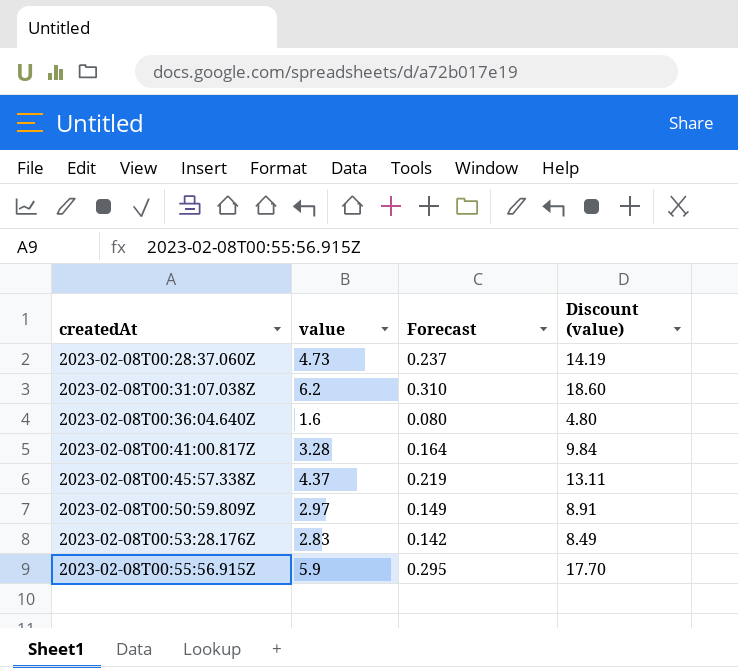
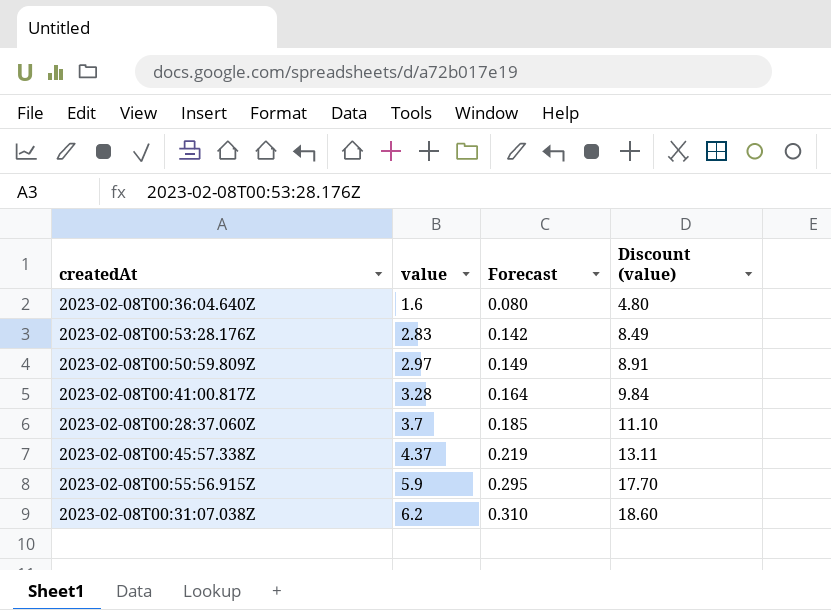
row order: createdAt ascending -> value ascending
2023-02-08T00:28:37.060Z | value: 4.73 -> 3.7
2023-02-08T00:28:37.060Z | Forecast: 0.237 -> 0.185
2023-02-08T00:28:37.060Z | Discount (value): 14.19 -> 11.10

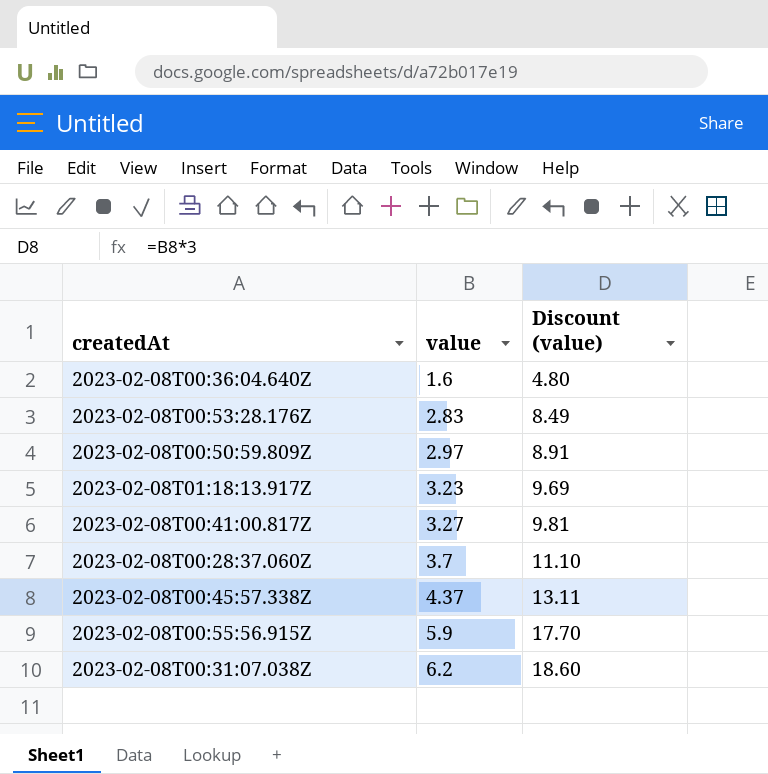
column Forecast | formula: [value] * 0.05 -> none
row 2023-02-08T01:18:13.917Z: none -> 3.23 | 9.69
2023-02-08T00:41:00.817Z | value: 3.28 -> 3.27
2023-02-08T00:41:00.817Z | Discount (value): 9.84 -> 9.81

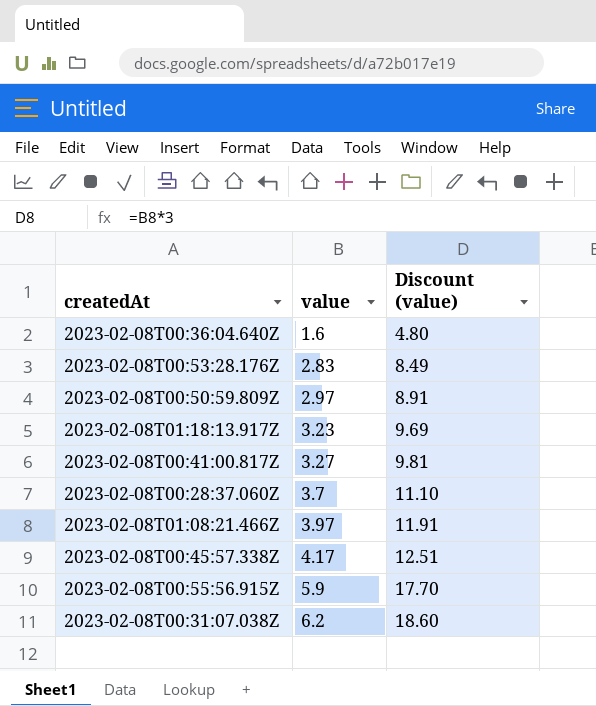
row 2023-02-08T01:08:21.466Z: none -> 3.97 | 11.91
2023-02-08T00:45:57.338Z | value: 4.37 -> 4.17
2023-02-08T00:45:57.338Z | Discount (value): 13.11 -> 12.51

